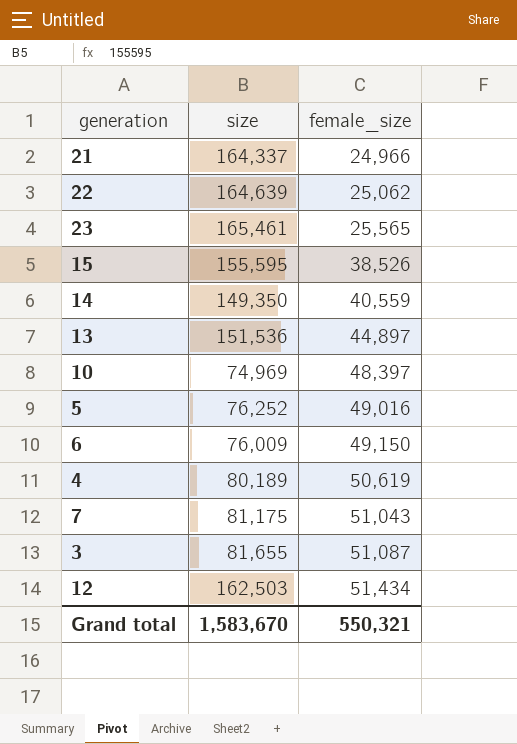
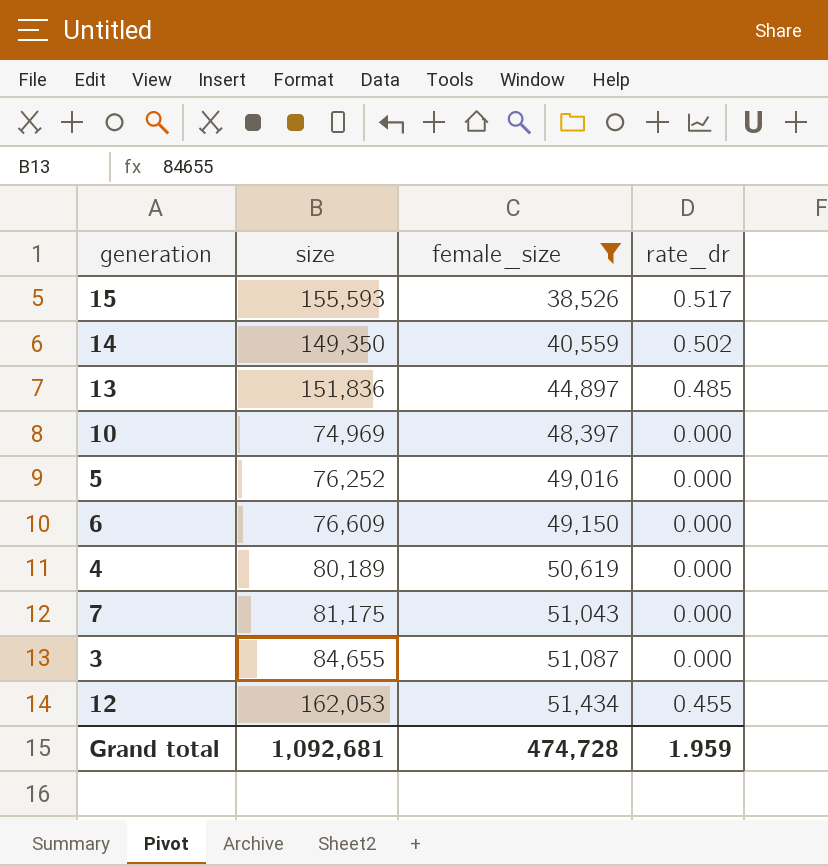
filter: none -> female_size >= 38,526
column rate_dr | position: none -> 4
15 | size: 155,595 -> 155,593
13 | size: 151,536 -> 151,836
6 | size: 76,009 -> 76,609
3 | size: 81,655 -> 84,655
12 | size: 162,503 -> 162,053
Grand total | size: 1,583,670 -> 1,092,681
Grand total | female_size: 550,321 -> 474,728

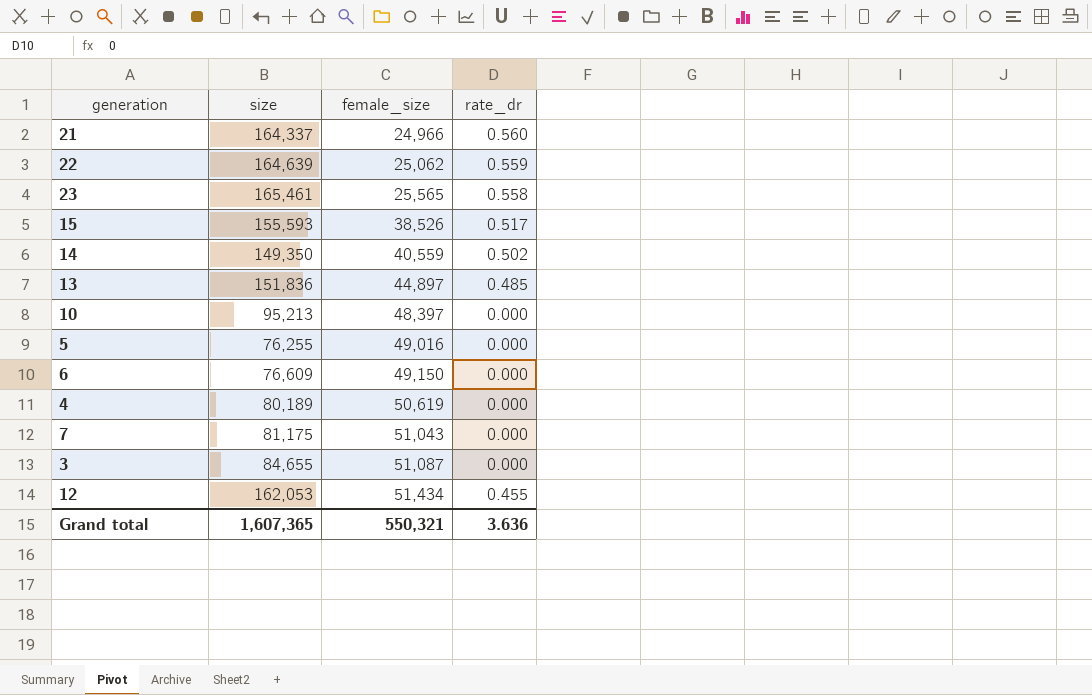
filter: female_size >= 38,526 -> none
10 | size: 74,969 -> 95,213
5 | size: 76,252 -> 76,255
Grand total | size: 1,092,681 -> 1,607,365
Grand total | female_size: 474,728 -> 550,321
Grand total | rate_dr: 1.959 -> 3.636

